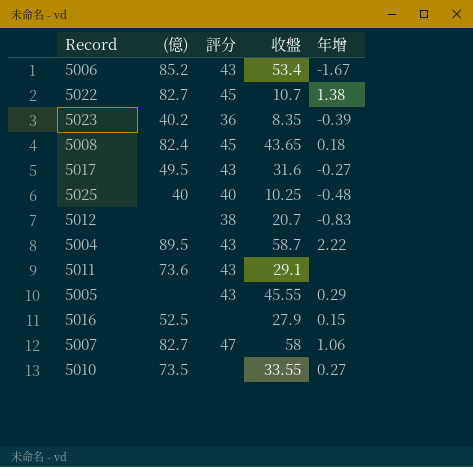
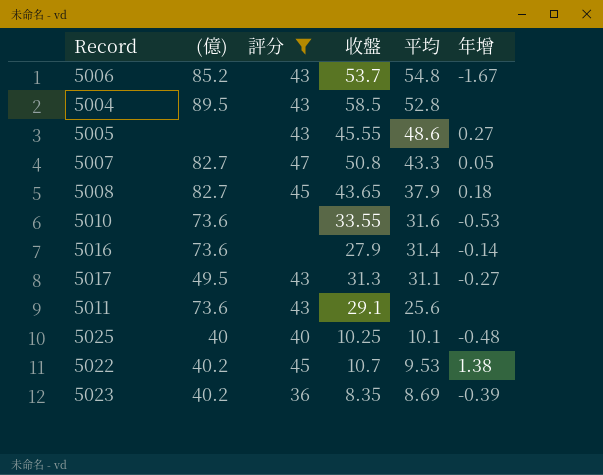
filter: none -> 評分 != 38
row order: none -> 平均 descending
column 平均 | position: none -> 5
5006 | 收盤: 53.4 -> 53.7
5004 | 收盤: 58.7 -> 58.5
5004 | 年增: 2.22 -> none
5005 | 年增: 0.29 -> 0.27
5007 | 收盤: 58 -> 50.8
5007 | 年增: 1.06 -> 0.05
5008 | (億): 82.4 -> 82.7
5010 | (億): 73.5 -> 73.6
5010 | 年增: 0.27 -> -0.53
5016 | (億): 52.5 -> 73.6
5016 | 年增: 0.15 -> -0.14
5017 | 收盤: 31.6 -> 31.3
5022 | (億): 82.7 -> 40.2

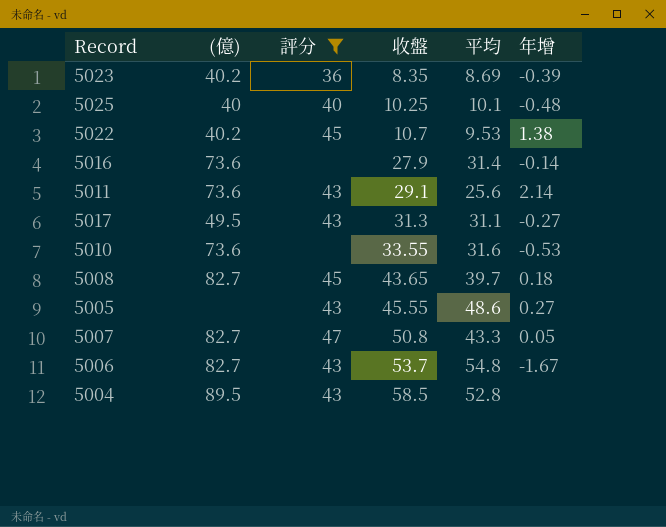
row order: 平均 descending -> 收盤 ascending
5011 | 年增: none -> 2.14
5008 | 平均: 37.9 -> 39.7
5006 | (億): 85.2 -> 82.7

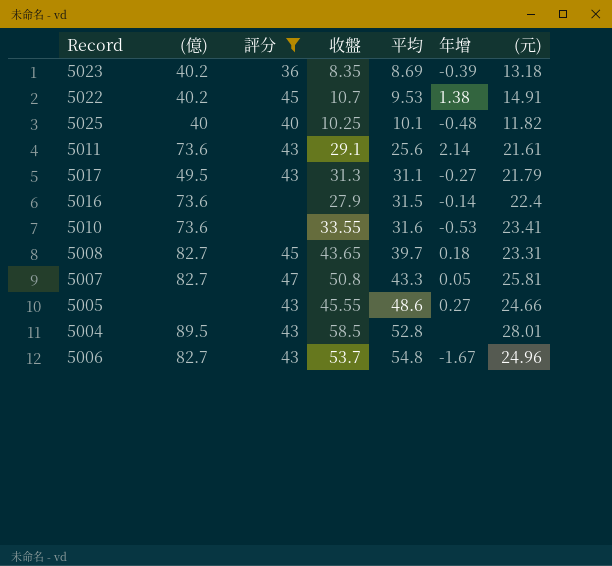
row order: 收盤 ascending -> 平均 ascending
column (元) | position: none -> 7
5016 | 平均: 31.4 -> 31.5

